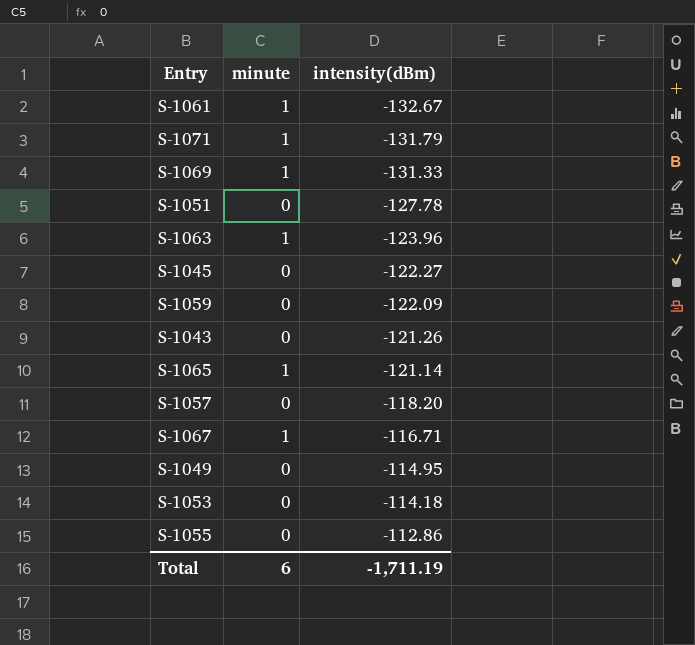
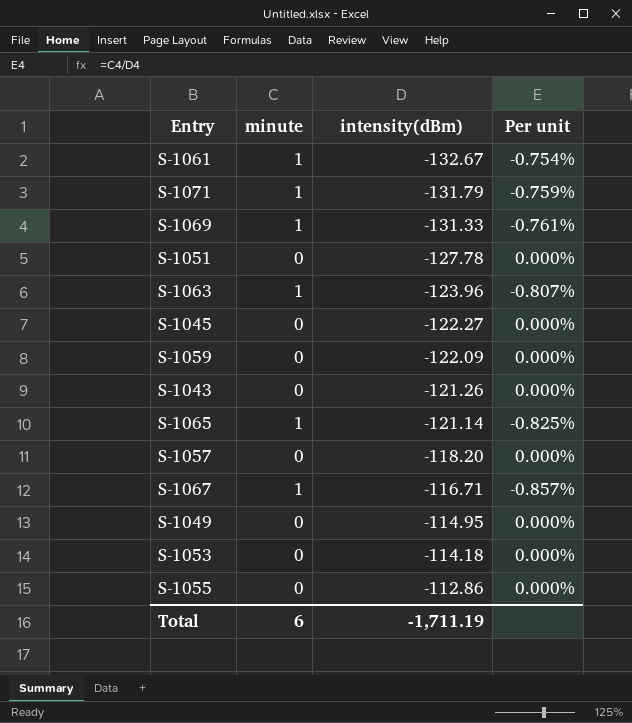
column Per unit | formula: none -> [minute] / [intensity(dBm)]

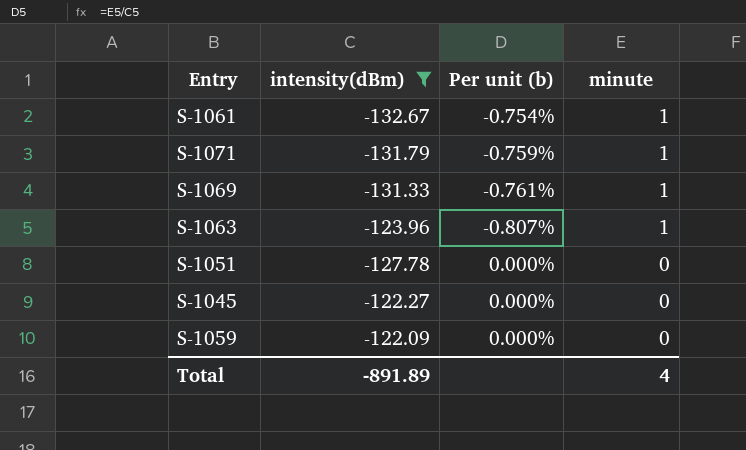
filter: none -> intensity(dBm) <= -122.09
row order: intensity(dBm) ascending -> minute descending
column name: Per unit -> Per unit (b)
column minute | position: 2 -> 4
Total | intensity(dBm): -1,711.19 -> -891.89
Total | minute: 6 -> 4

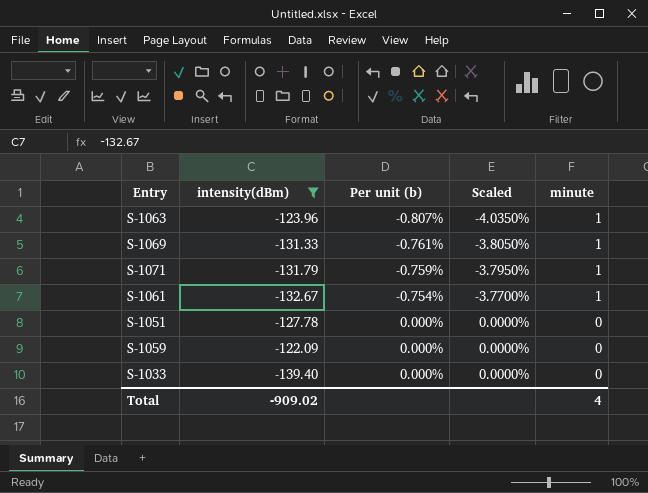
row order: minute descending -> Per unit (b) ascending
column Scaled | formula: none -> [Per unit (b)] * 5
row S-1045: -122.27 | 0.000% | 0 -> none
row S-1033: none -> -139.40 | 0.000% | 0.0000% | 0
Total | intensity(dBm): -891.89 -> -909.02

